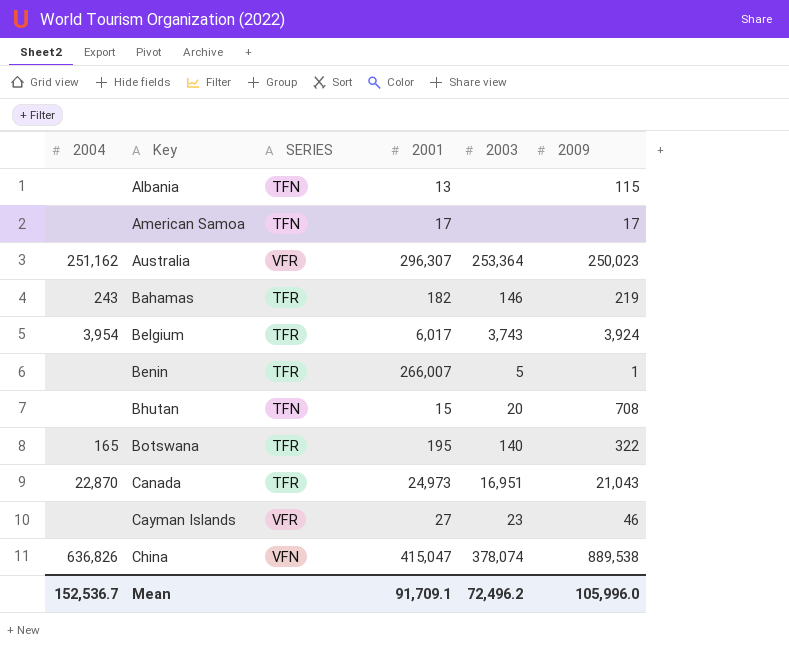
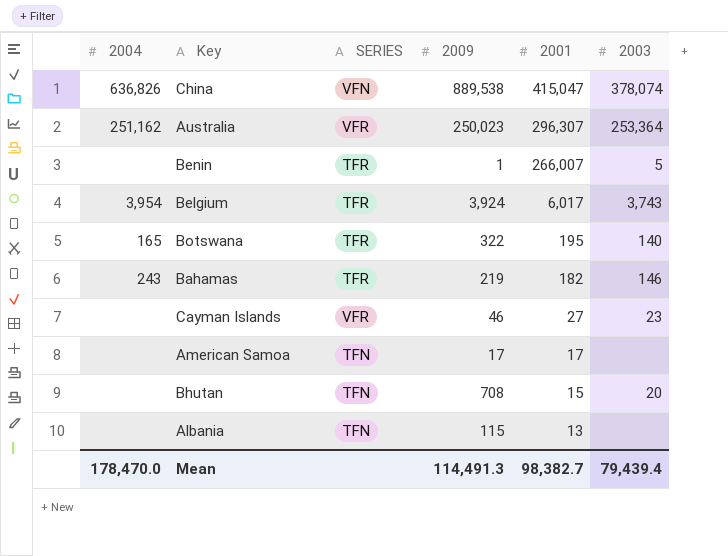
row order: Key ascending -> 2001 descending
column 2009 | position: 6 -> 4
row Canada: 22,870 | TFR | 24,973 | 16,951 | 21,043 -> none
Mean | 2004: 152,536.7 -> 178,470.0
Mean | 2009: 105,996.0 -> 114,491.3
Mean | 2001: 91,709.1 -> 98,382.7
Mean | 2003: 72,496.2 -> 79,439.4

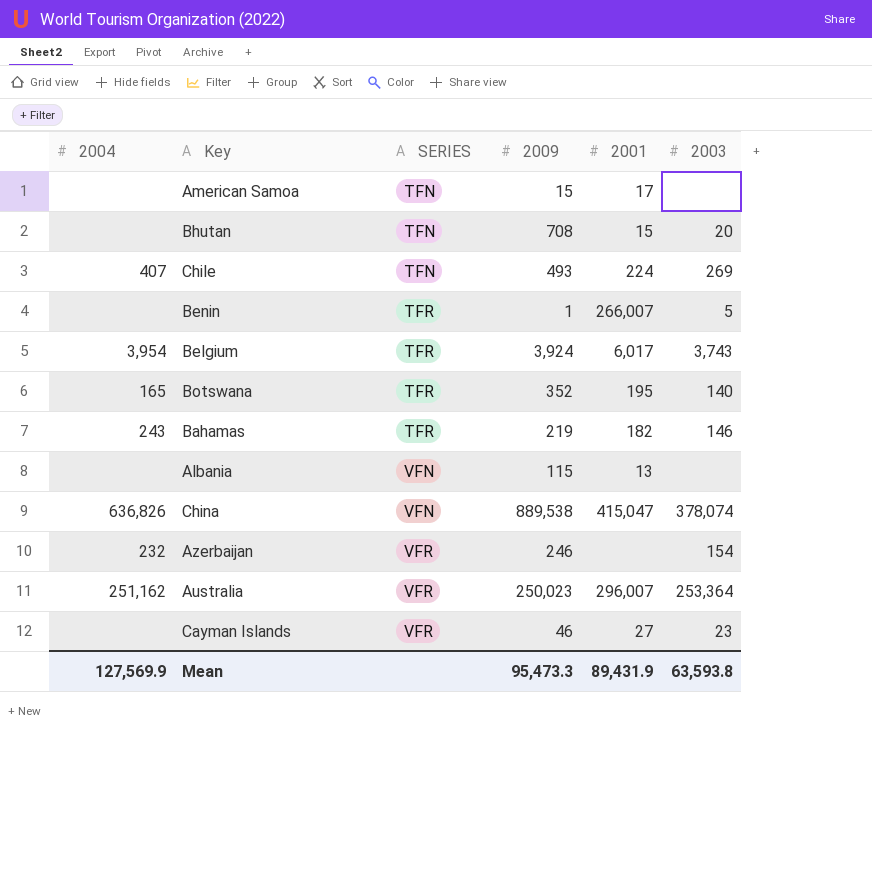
row order: 2001 descending -> SERIES ascending
American Samoa | 2009: 17 -> 15
row Chile: none -> 407 | TFN | 493 | 224 | 269
Botswana | 2009: 322 -> 352
Albania | SERIES: TFN -> VFN
row Azerbaijan: none -> 232 | VFR | 246 | none | 154
Australia | 2001: 296,307 -> 296,007
Mean | 2004: 178,470.0 -> 127,569.9
Mean | 2009: 114,491.3 -> 95,473.3
Mean | 2001: 98,382.7 -> 89,431.9
Mean | 2003: 79,439.4 -> 63,593.8

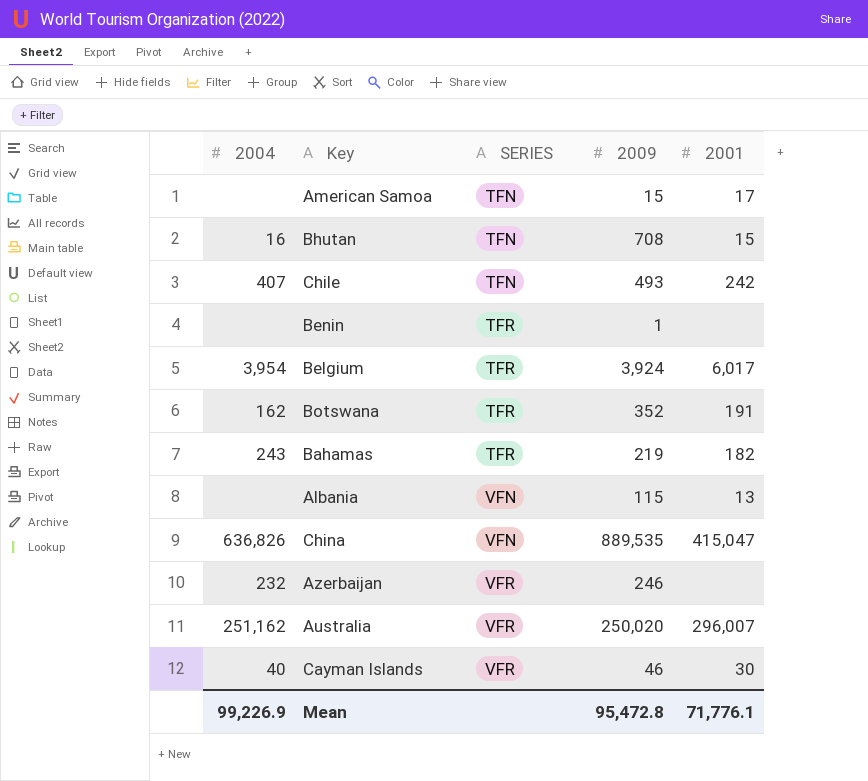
column 2003 | position: 6 -> none
Bhutan | 2004: none -> 16
Chile | 2001: 224 -> 242
Benin | 2001: 266,007 -> none
Botswana | 2004: 165 -> 162
Botswana | 2001: 195 -> 191
China | 2009: 889,538 -> 889,535
Australia | 2009: 250,023 -> 250,020
Cayman Islands | 2004: none -> 40
Cayman Islands | 2001: 27 -> 30
Mean | 2004: 127,569.9 -> 99,226.9
Mean | 2009: 95,473.3 -> 95,472.8
Mean | 2001: 89,431.9 -> 71,776.1

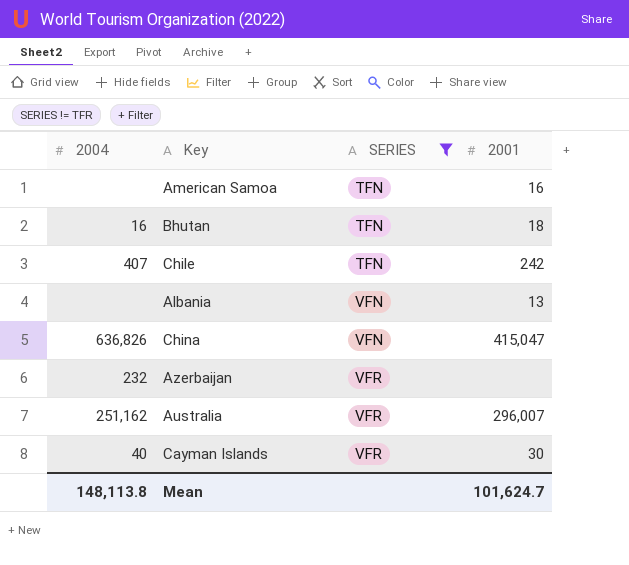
filter: none -> SERIES != TFR
column 2009 | position: 4 -> none
American Samoa | 2001: 17 -> 16
Bhutan | 2001: 15 -> 18
Mean | 2004: 99,226.9 -> 148,113.8
Mean | 2001: 71,776.1 -> 101,624.7

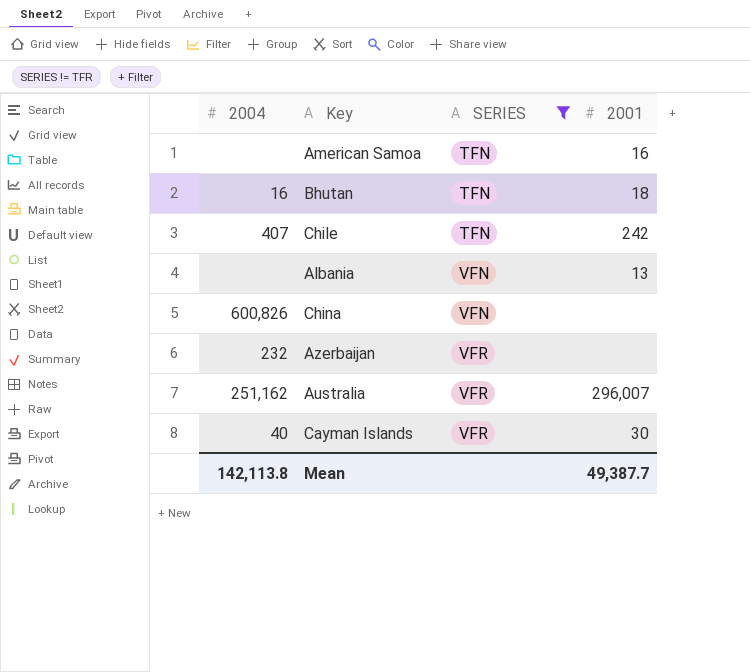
China | 2004: 636,826 -> 600,826
China | 2001: 415,047 -> none
Mean | 2004: 148,113.8 -> 142,113.8
Mean | 2001: 101,624.7 -> 49,387.7

